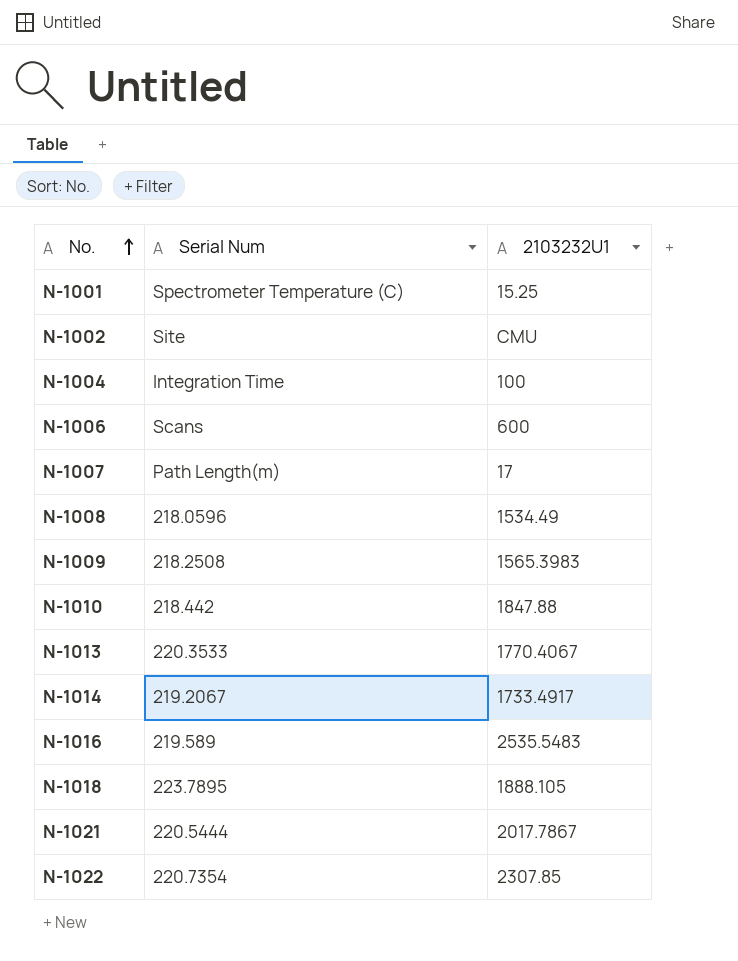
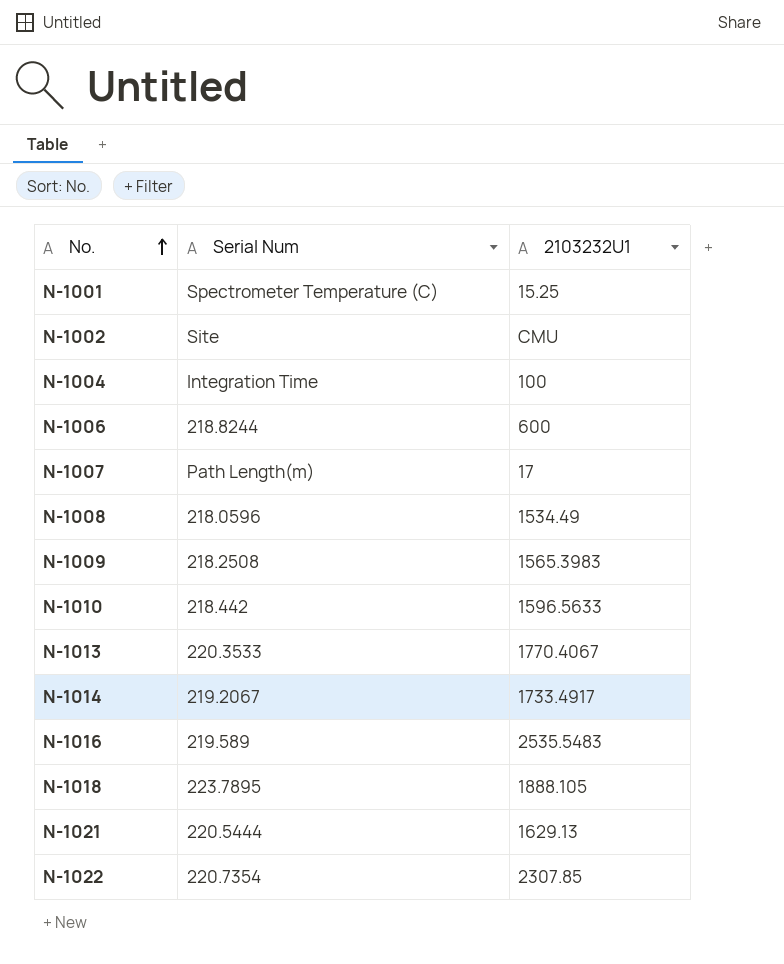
N-1006 | Serial Num: Scans -> 218.8244
N-1010 | 2103232U1: 1847.88 -> 1596.5633
N-1021 | 2103232U1: 2017.7867 -> 1629.13

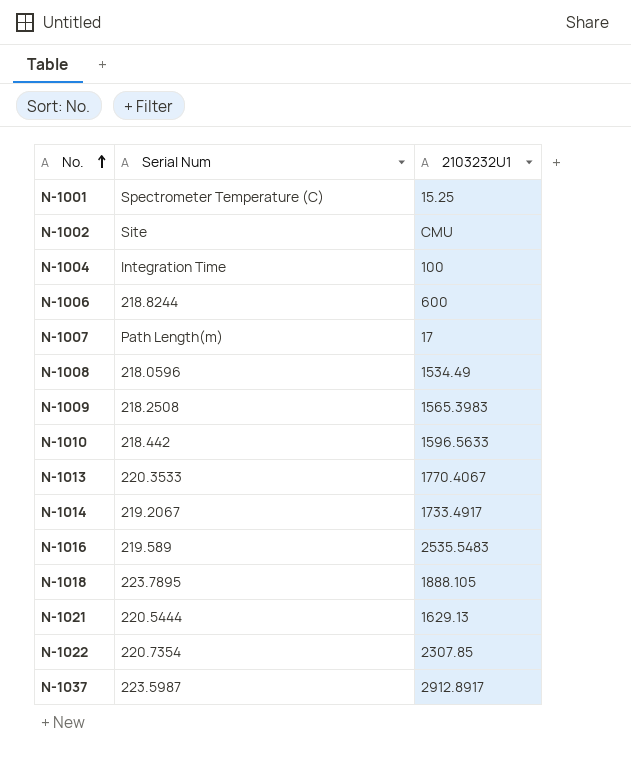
row N-1037: none -> 223.5987 | 2912.8917

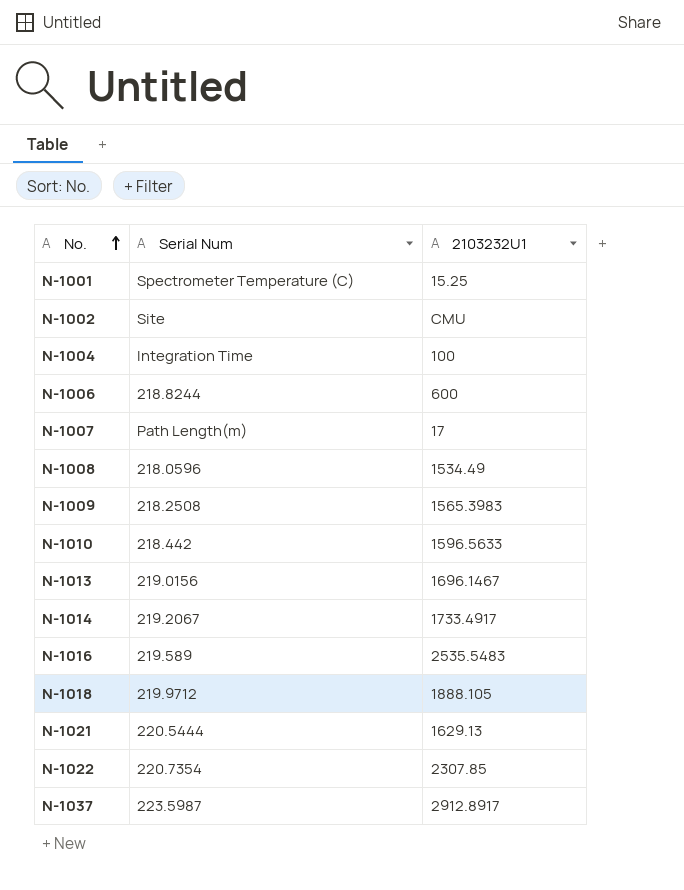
N-1013 | Serial Num: 220.3533 -> 219.0156
N-1013 | 2103232U1: 1770.4067 -> 1696.1467
N-1018 | Serial Num: 223.7895 -> 219.9712

